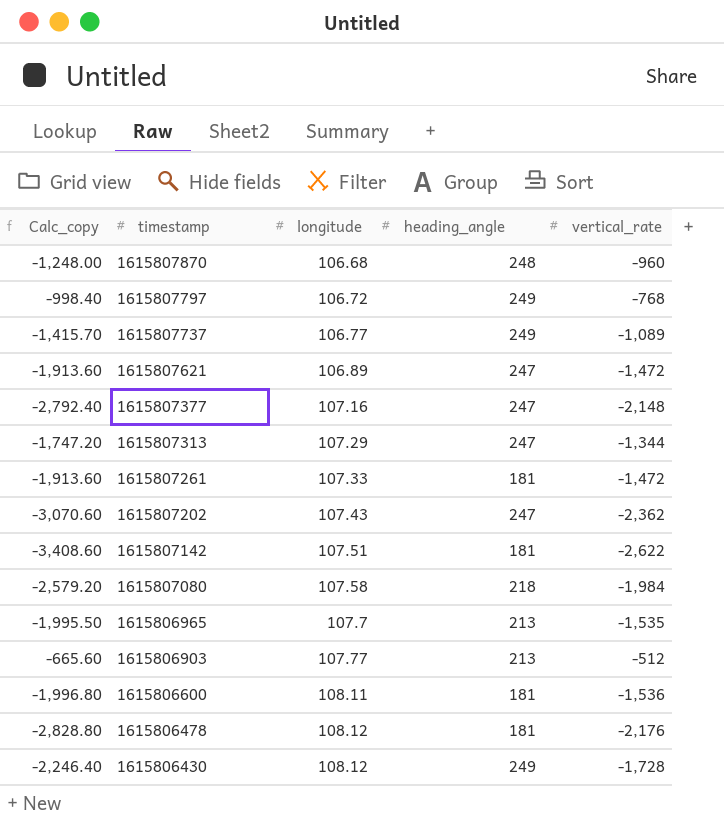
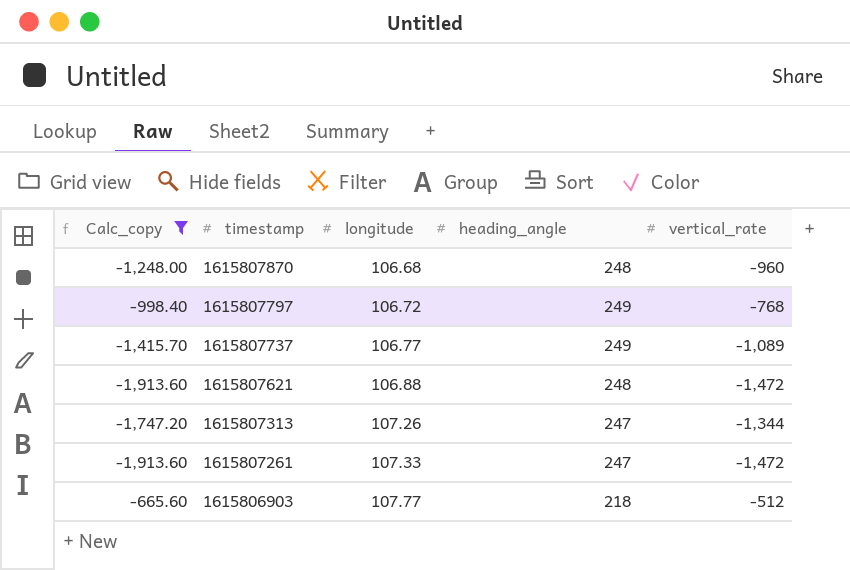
filter: none -> Calc_copy >= -1,913.60
1615807621 | longitude: 106.89 -> 106.88
1615807621 | heading_angle: 247 -> 248
1615807313 | longitude: 107.29 -> 107.26
1615807261 | heading_angle: 181 -> 247
1615806903 | heading_angle: 213 -> 218

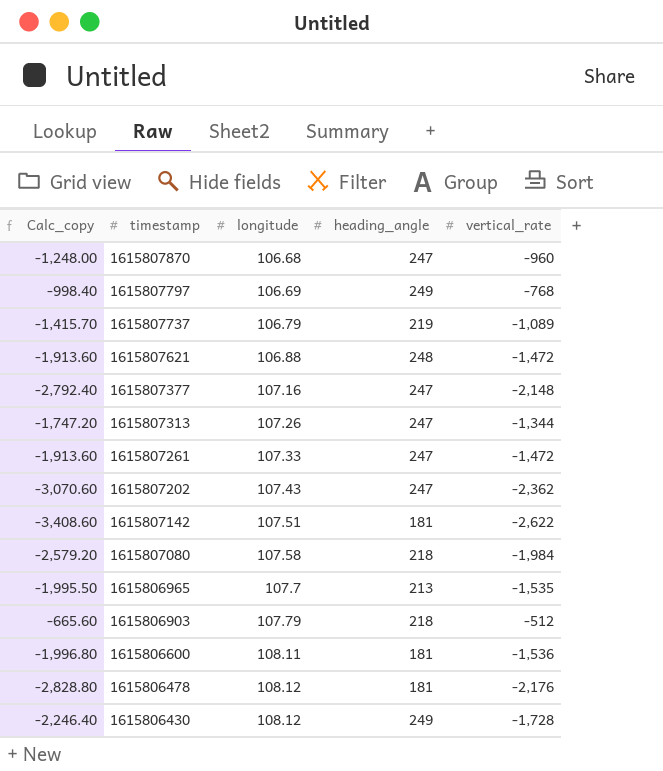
filter: Calc_copy >= -1,913.60 -> none
1615807870 | heading_angle: 248 -> 247
1615807797 | longitude: 106.72 -> 106.69
1615807737 | longitude: 106.77 -> 106.79
1615807737 | heading_angle: 249 -> 219
1615806903 | longitude: 107.77 -> 107.79

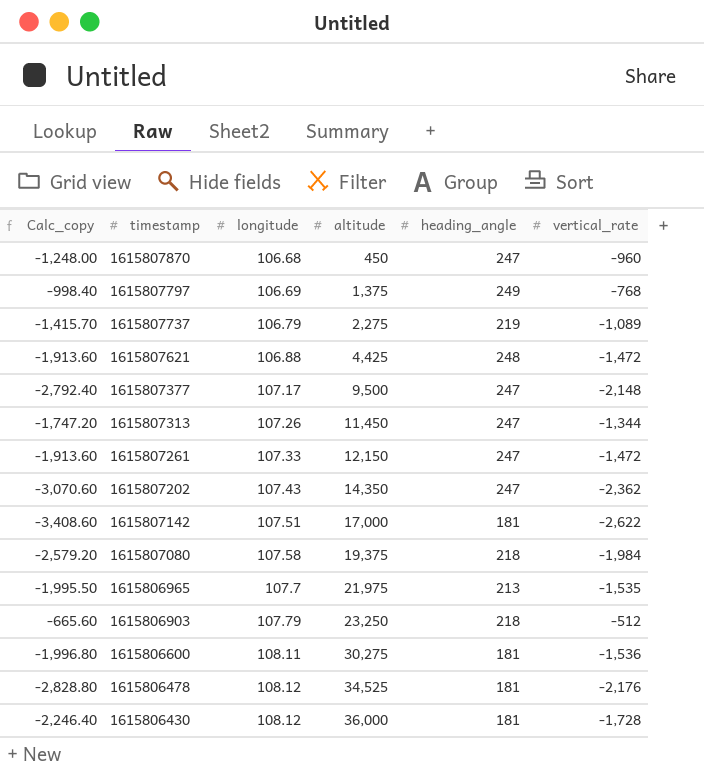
column altitude | position: none -> 4
1615807377 | longitude: 107.16 -> 107.17
1615806430 | heading_angle: 249 -> 181

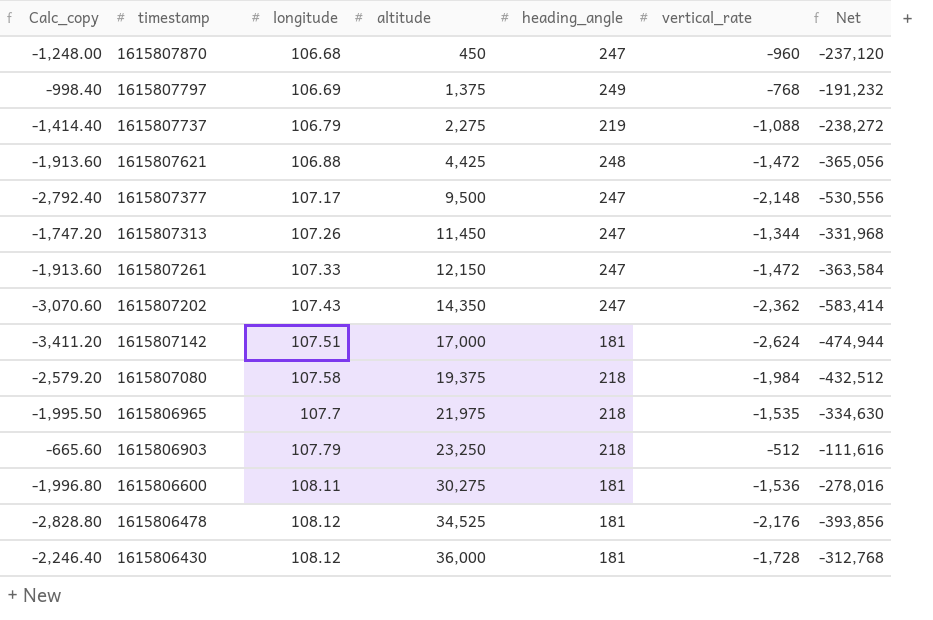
column Net | formula: none -> [heading_angle] * [vertical_rate]
1615807737 | Calc_copy: -1,415.70 -> -1,414.40
1615807737 | vertical_rate: -1,089 -> -1,088
1615807142 | Calc_copy: -3,408.60 -> -3,411.20
1615807142 | vertical_rate: -2,622 -> -2,624
1615806965 | heading_angle: 213 -> 218

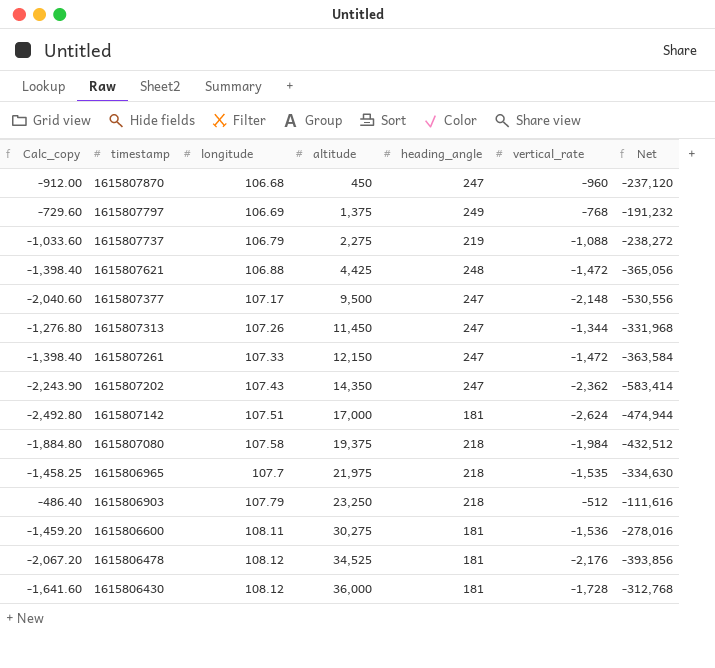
column Calc_copy | formula: [vertical_rate] * 1.3 -> [vertical_rate] * 0.95

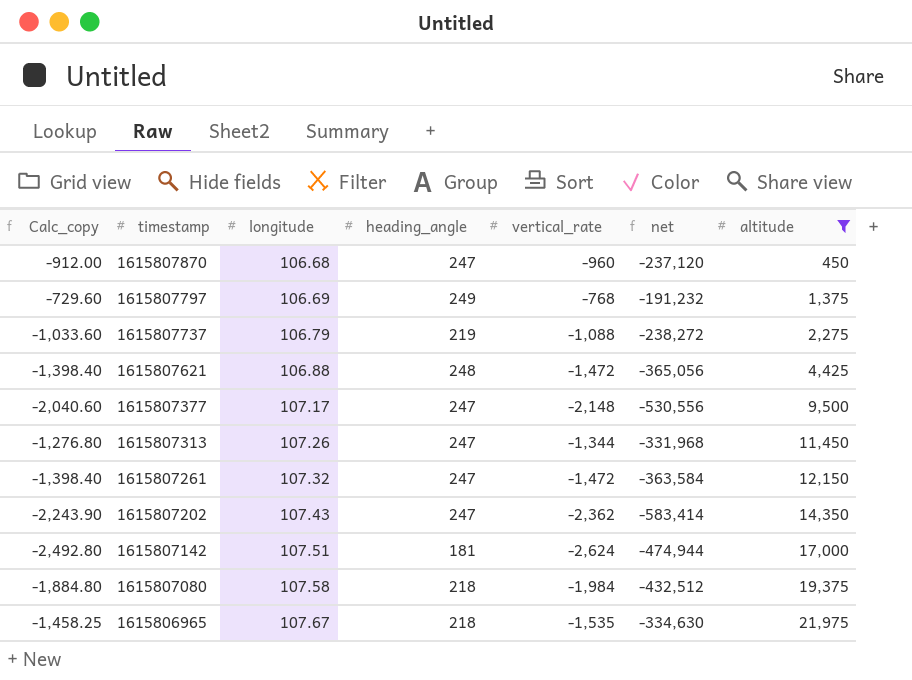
filter: none -> altitude <= 21,975
column name: Net -> net
column altitude | position: 4 -> 7
1615807261 | longitude: 107.33 -> 107.32
1615806965 | longitude: 107.7 -> 107.67

